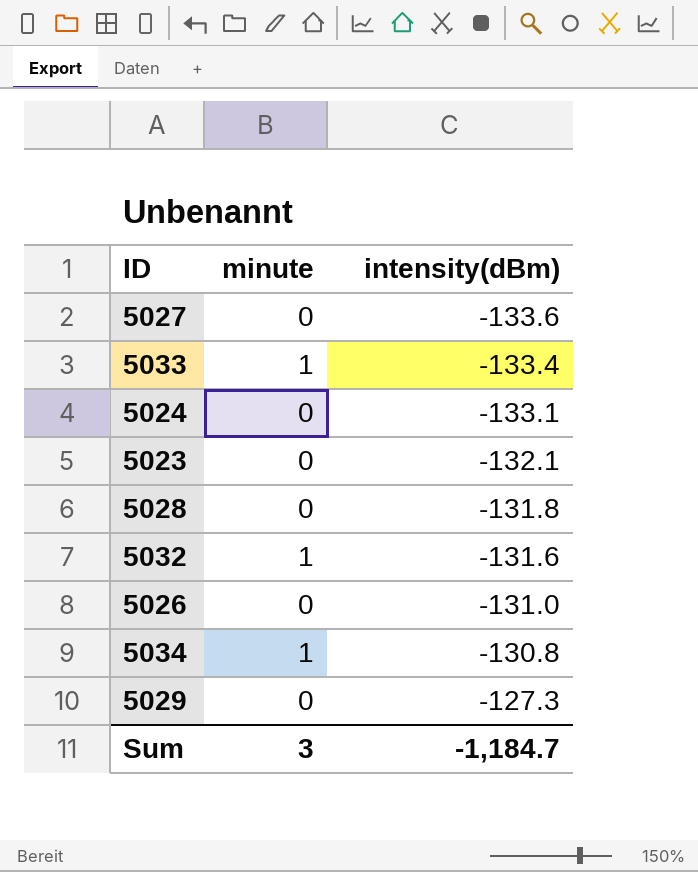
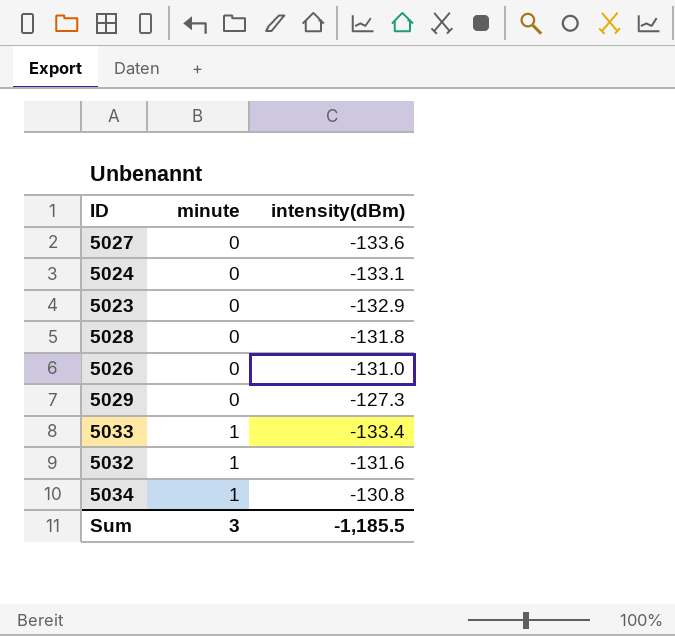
row order: intensity(dBm) ascending -> minute ascending
5023 | intensity(dBm): -132.1 -> -132.9
Sum | intensity(dBm): -1,184.7 -> -1,185.5

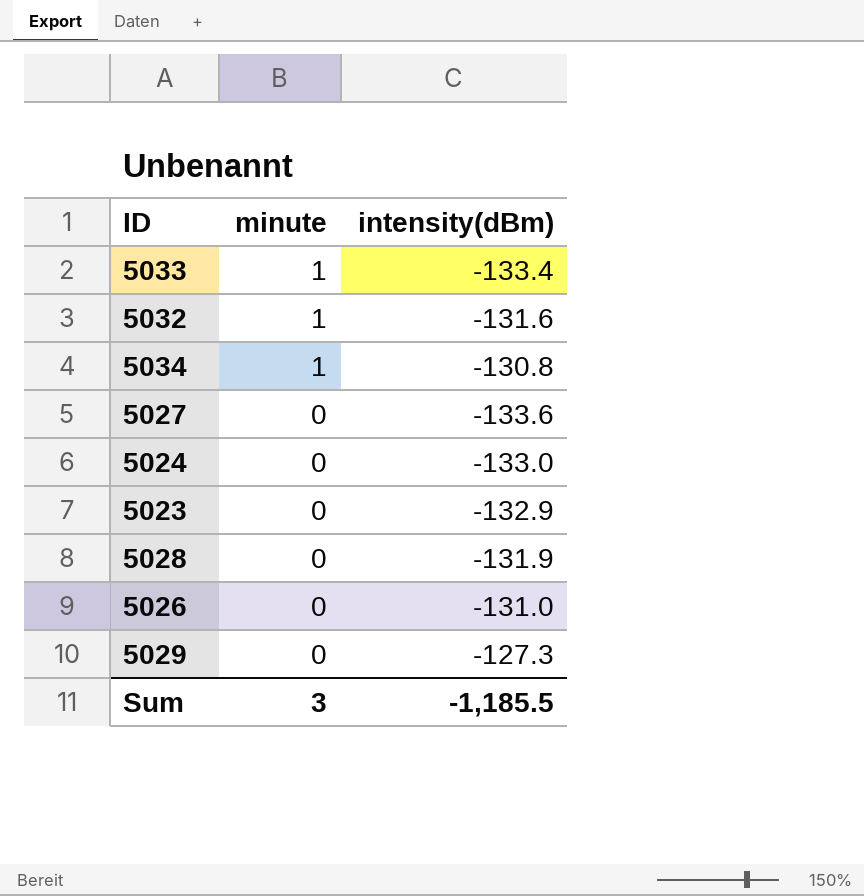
row order: minute ascending -> minute descending
5024 | intensity(dBm): -133.1 -> -133.0
5028 | intensity(dBm): -131.8 -> -131.9

